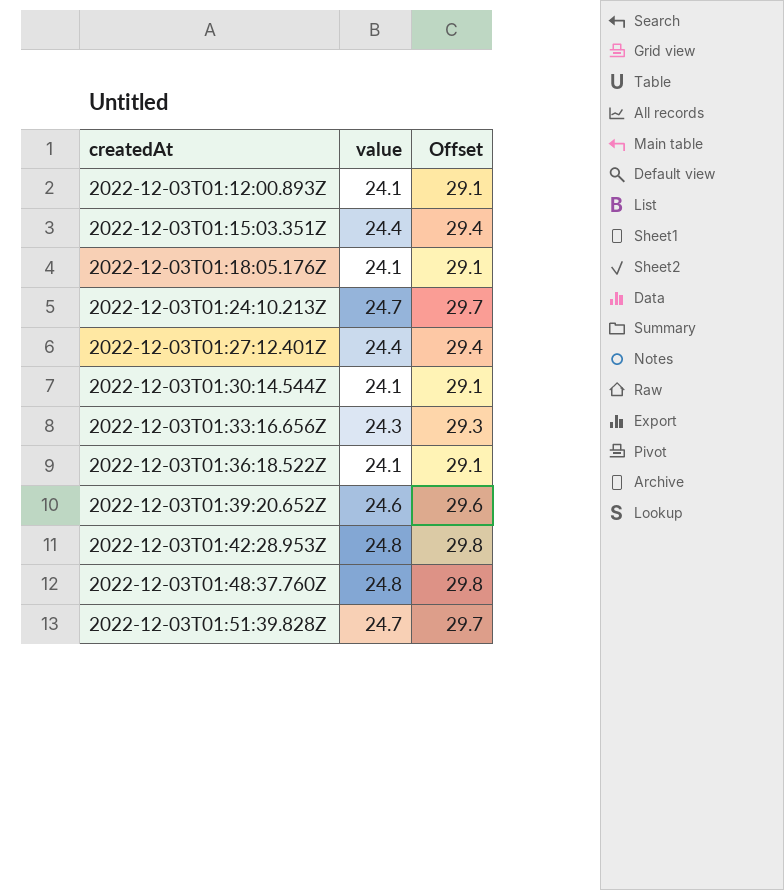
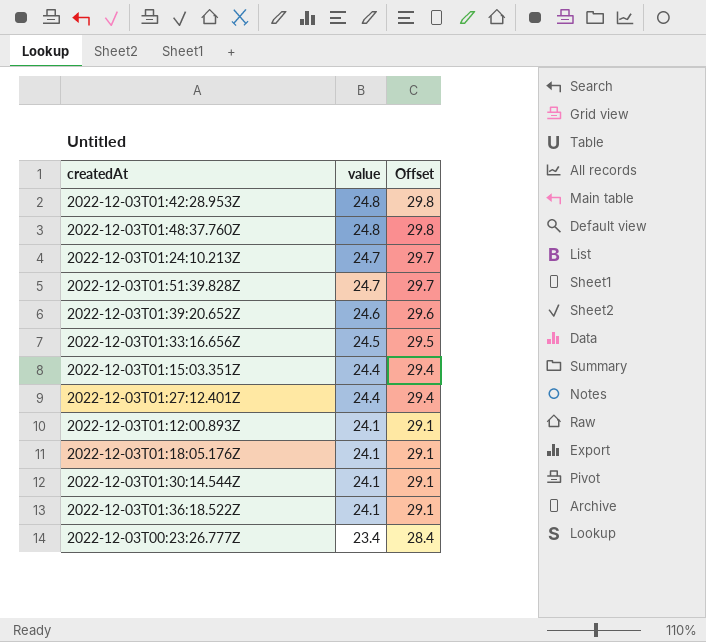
row order: createdAt ascending -> value descending
2022-12-03T01:33:16.656Z | value: 24.3 -> 24.5
2022-12-03T01:33:16.656Z | Offset: 29.3 -> 29.5
row 2022-12-03T00:23:26.777Z: none -> 23.4 | 28.4

